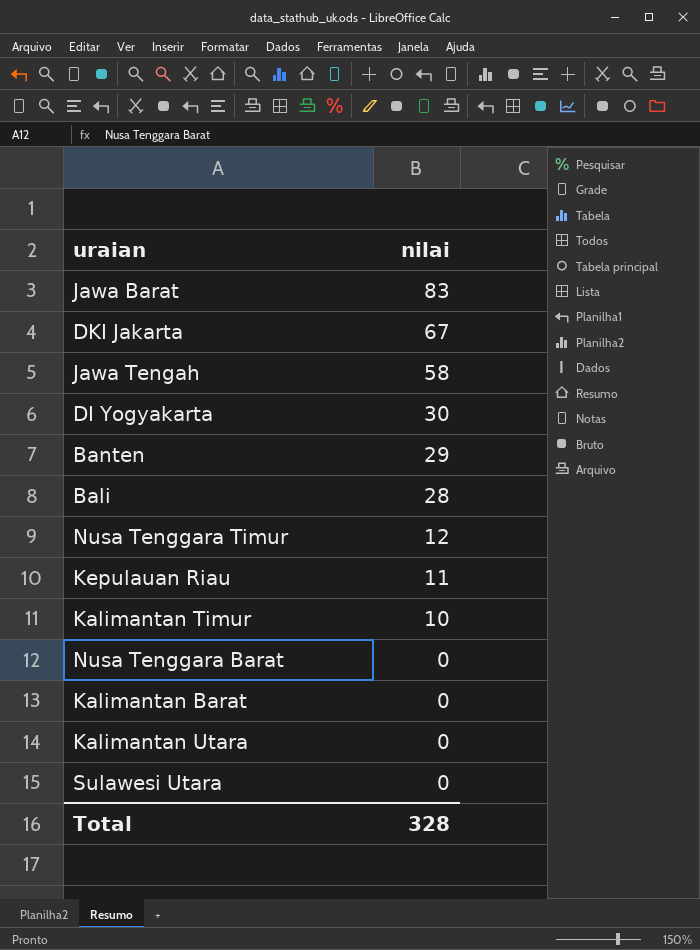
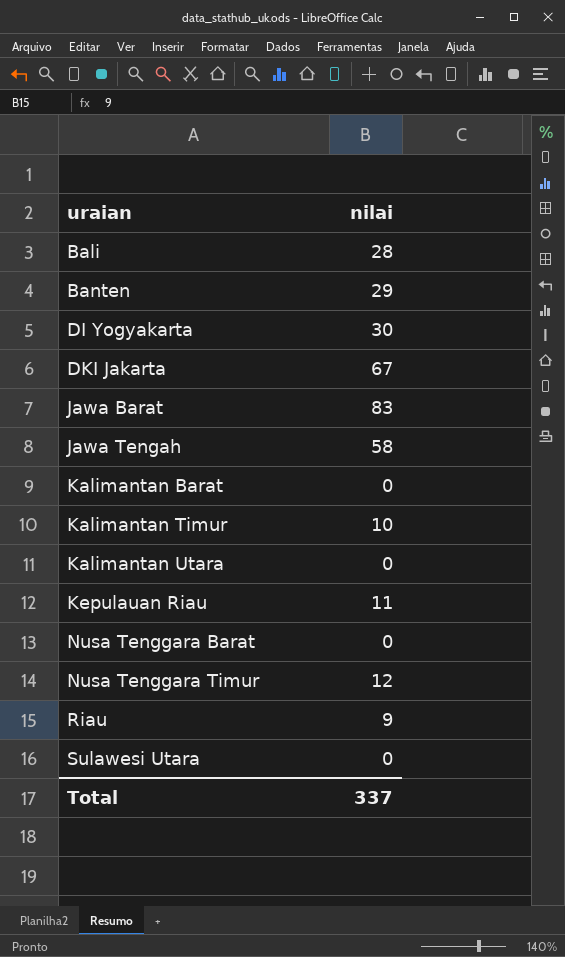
row order: nilai descending -> uraian ascending
row Riau: none -> 9
Total | nilai: 328 -> 337

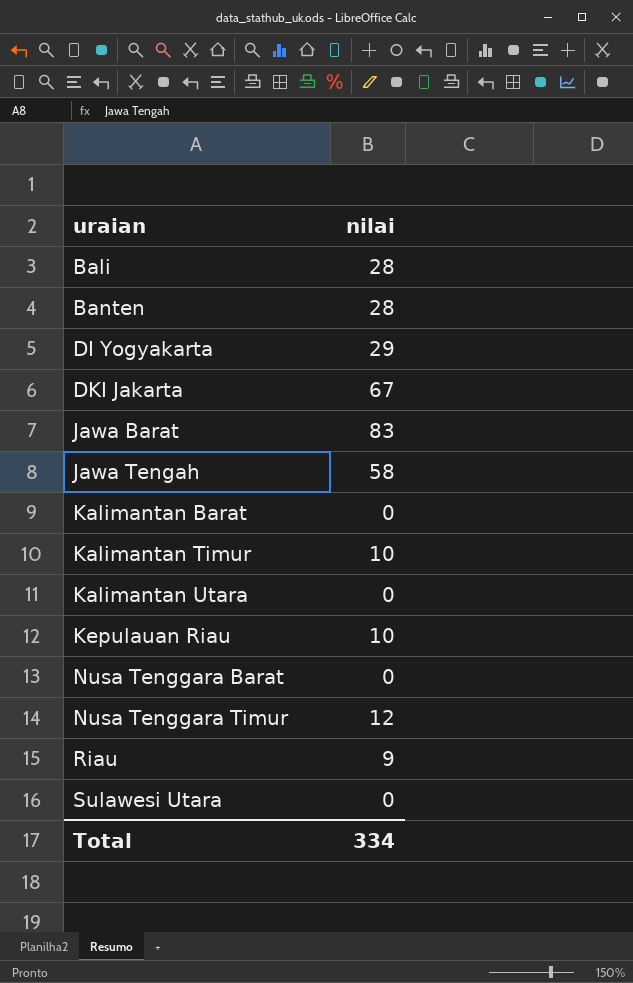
Banten | nilai: 29 -> 28
DI Yogyakarta | nilai: 30 -> 29
Kepulauan Riau | nilai: 11 -> 10
Total | nilai: 337 -> 334

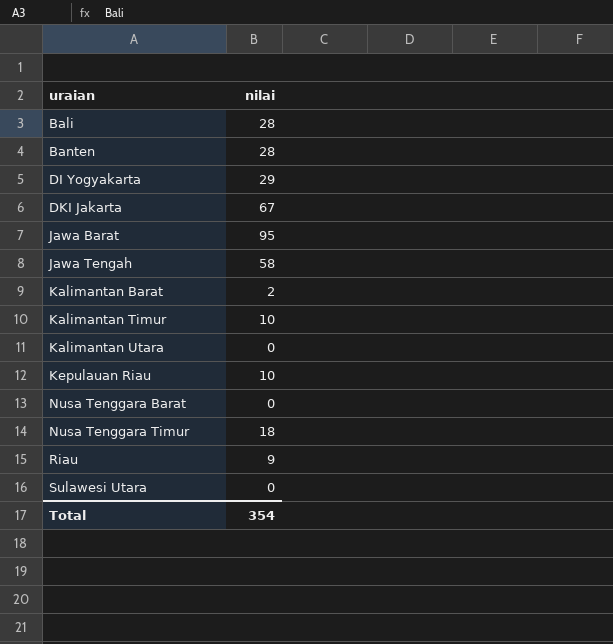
Jawa Barat | nilai: 83 -> 95
Kalimantan Barat | nilai: 0 -> 2
Nusa Tenggara Timur | nilai: 12 -> 18
Total | nilai: 334 -> 354

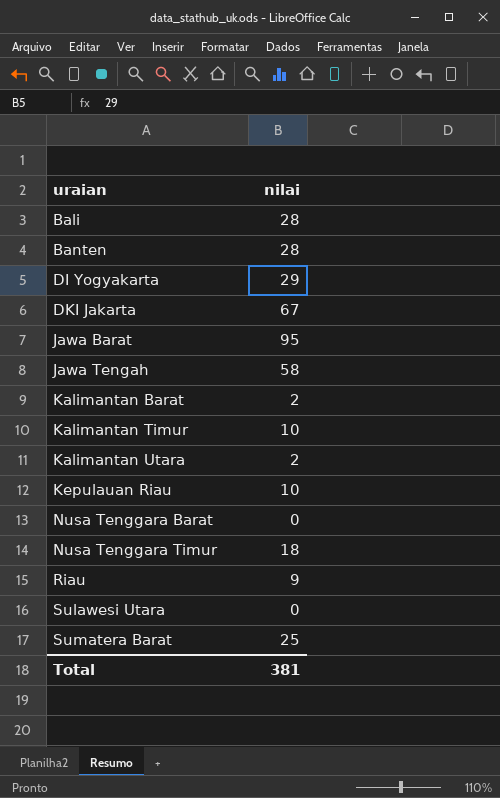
Kalimantan Utara | nilai: 0 -> 2
row Sumatera Barat: none -> 25
Total | nilai: 354 -> 381

